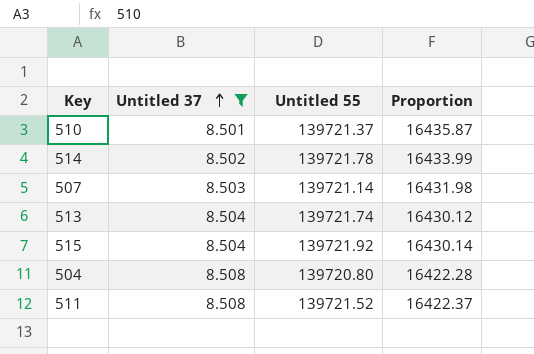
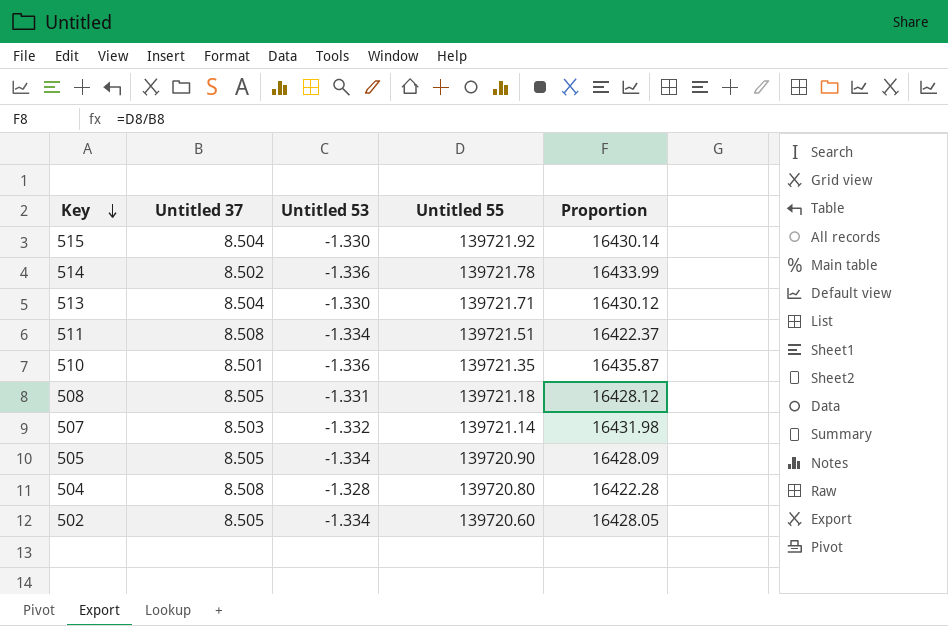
filter: Untitled 37 != 8.505 -> none
row order: Untitled 37 ascending -> Key descending
column Untitled 53 | position: none -> 3
513 | Untitled 55: 139721.74 -> 139721.71
511 | Untitled 55: 139721.52 -> 139721.51
510 | Untitled 55: 139721.37 -> 139721.35

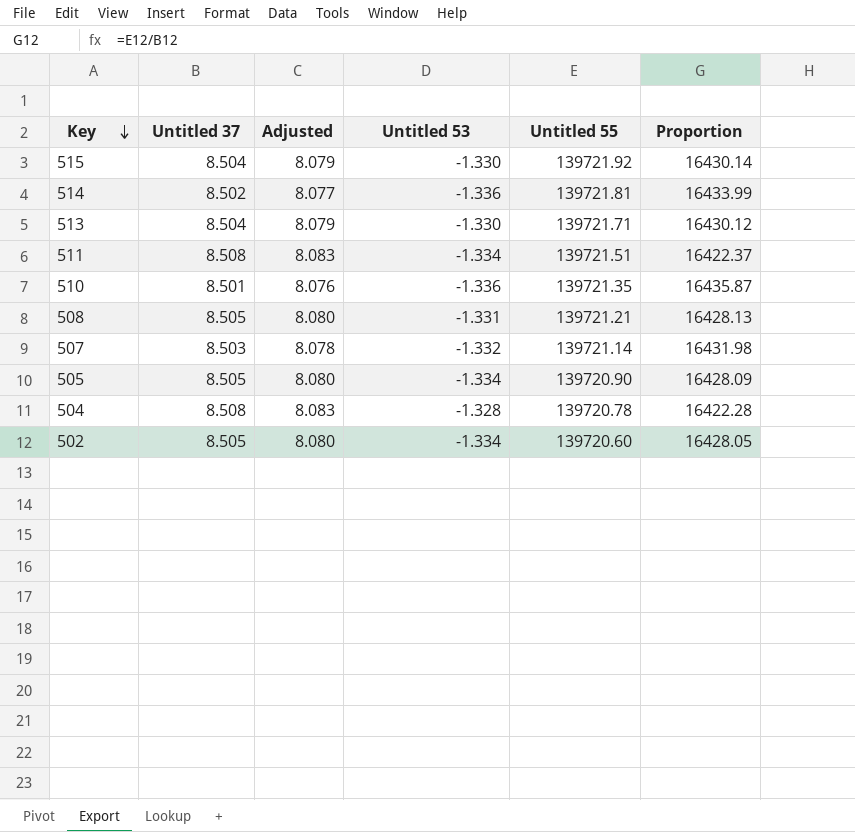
column Adjusted | formula: none -> [Untitled 37] * 0.95
514 | Untitled 55: 139721.78 -> 139721.81
508 | Untitled 55: 139721.18 -> 139721.21
508 | Proportion: 16428.12 -> 16428.13
504 | Untitled 55: 139720.80 -> 139720.78

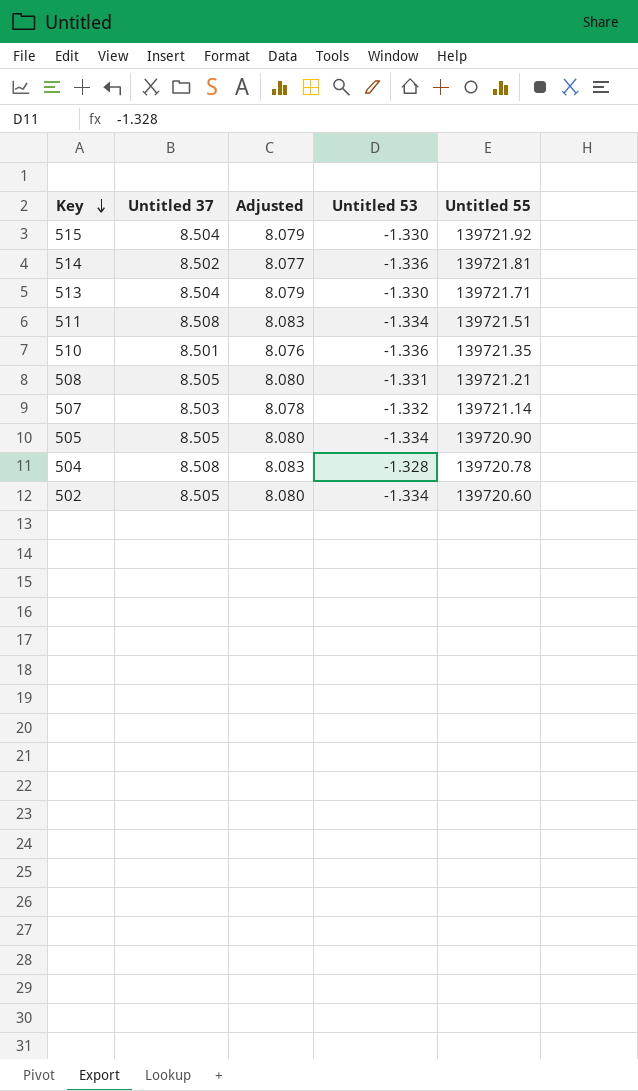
column Proportion | formula: [Untitled 55] / [Untitled 37] -> none

